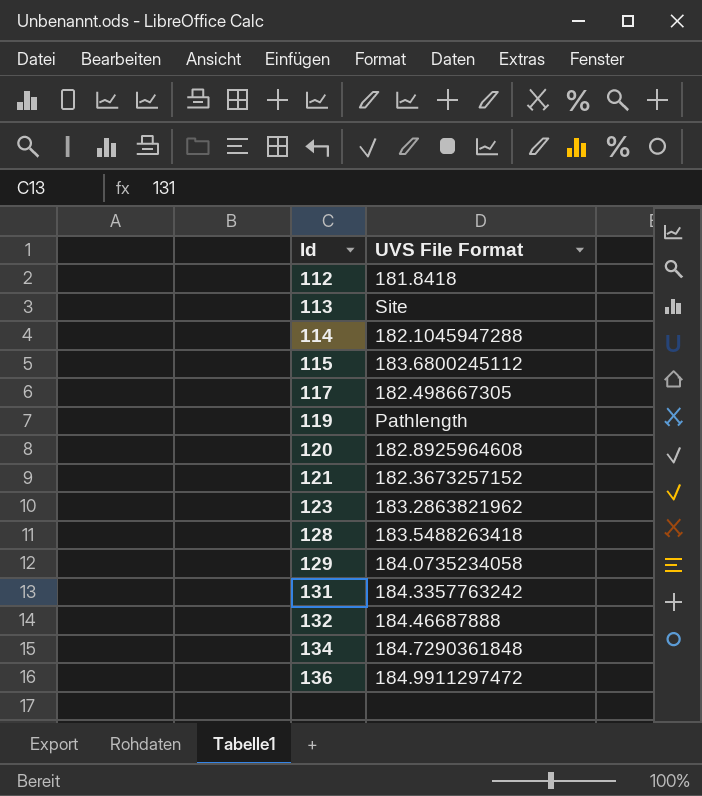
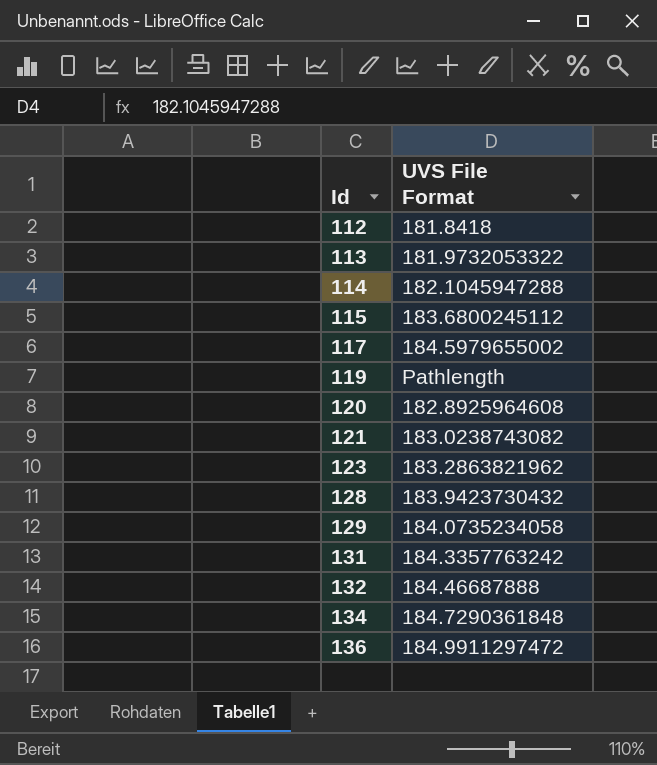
113 | UVS File Format: Site -> 181.9732053322
117 | UVS File Format: 182.498667305 -> 184.5979655002
121 | UVS File Format: 182.3673257152 -> 183.0238743082
128 | UVS File Format: 183.5488263418 -> 183.9423730432

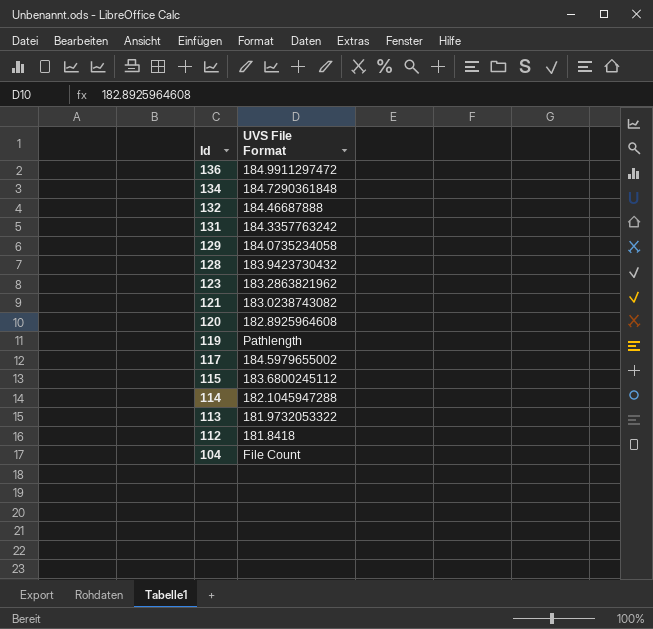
row order: Id ascending -> Id descending
row 104: none -> File Count

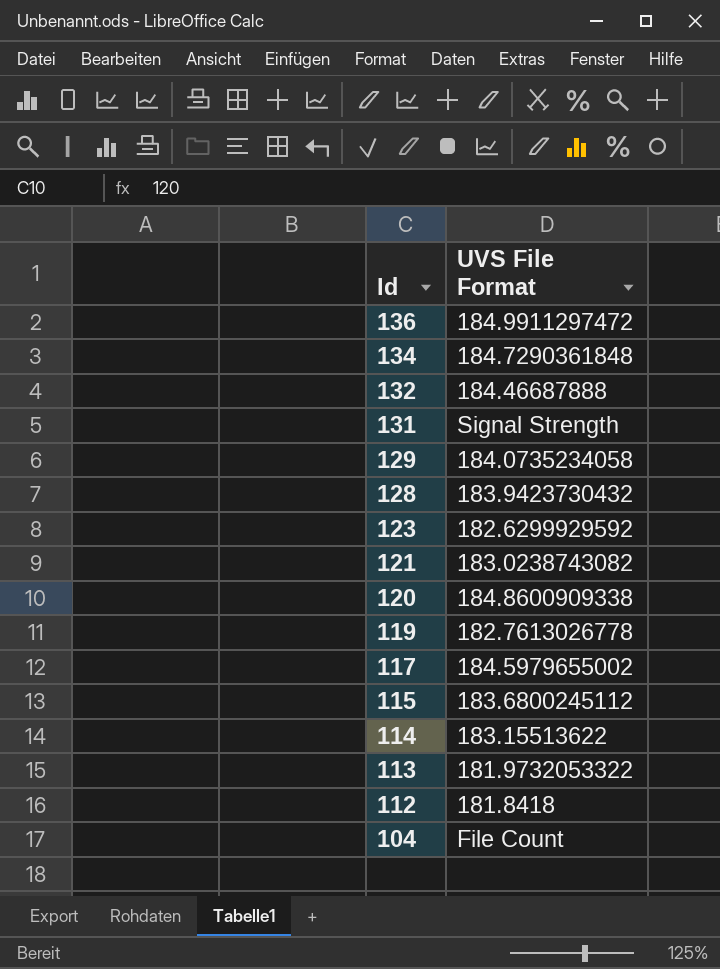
131 | UVS File Format: 184.3357763242 -> Signal Strength
123 | UVS File Format: 183.2863821962 -> 182.6299929592
120 | UVS File Format: 182.8925964608 -> 184.8600909338
119 | UVS File Format: Pathlength -> 182.7613026778
114 | UVS File Format: 182.1045947288 -> 183.15513622

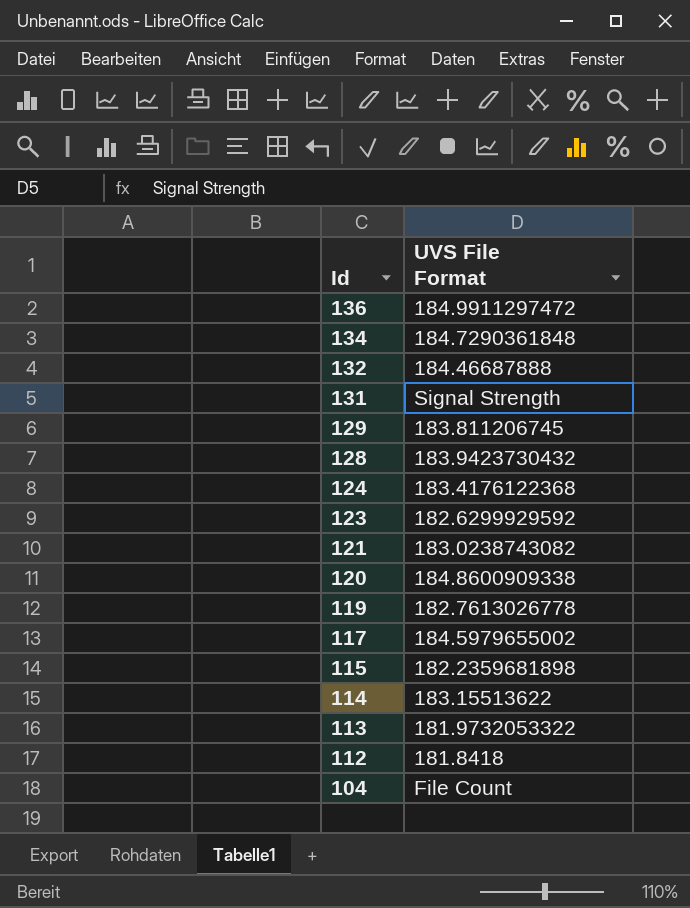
129 | UVS File Format: 184.0735234058 -> 183.811206745
row 124: none -> 183.4176122368
115 | UVS File Format: 183.6800245112 -> 182.2359681898

